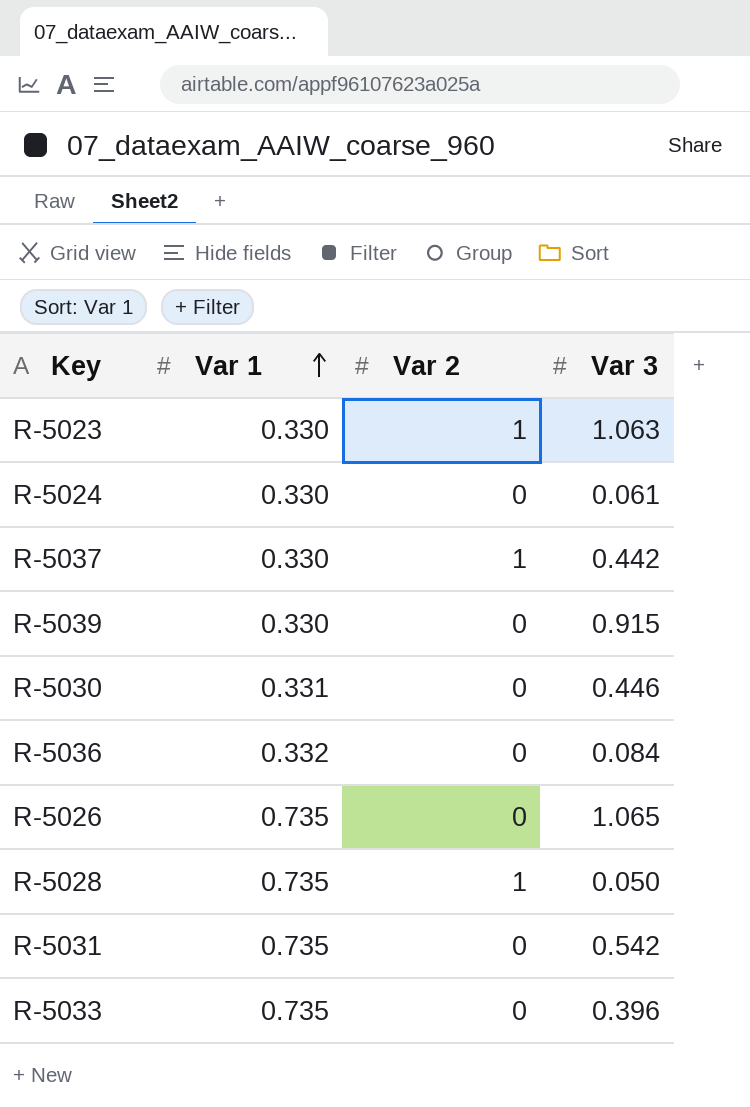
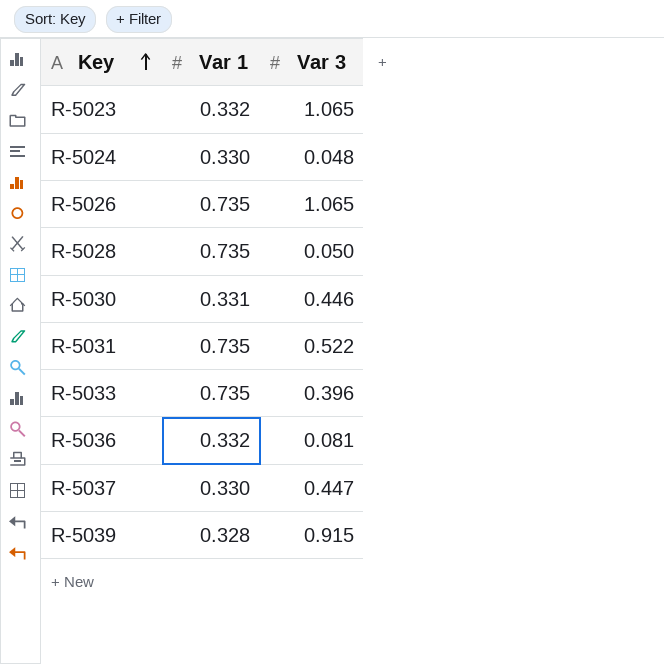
row order: Var 1 ascending -> Key ascending
column Var 2 | position: 3 -> none
R-5023 | Var 1: 0.330 -> 0.332
R-5023 | Var 3: 1.063 -> 1.065
R-5024 | Var 3: 0.061 -> 0.048
R-5031 | Var 3: 0.542 -> 0.522
R-5036 | Var 3: 0.084 -> 0.081
R-5037 | Var 3: 0.442 -> 0.447
R-5039 | Var 1: 0.330 -> 0.328

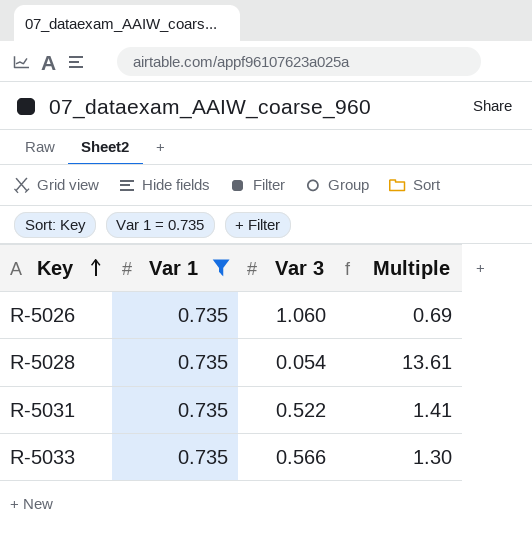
filter: none -> Var 1 = 0.735
column Multiple | formula: none -> [Var 1] / [Var 3]
R-5026 | Var 3: 1.065 -> 1.060
R-5028 | Var 3: 0.050 -> 0.054
R-5033 | Var 3: 0.396 -> 0.566

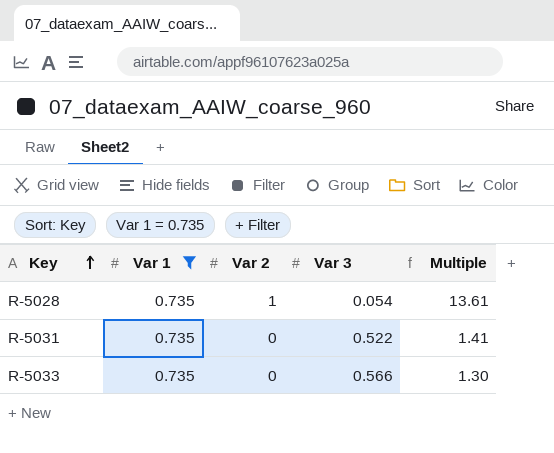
column Var 2 | position: none -> 3
row R-5026: 0.735 | 1.060 | 0.69 -> none

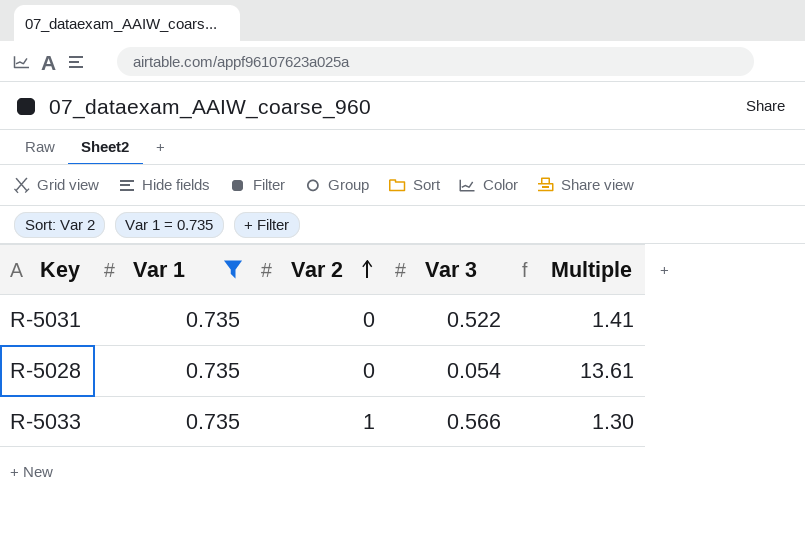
row order: Key ascending -> Var 2 ascending
R-5028 | Var 2: 1 -> 0
R-5033 | Var 2: 0 -> 1

